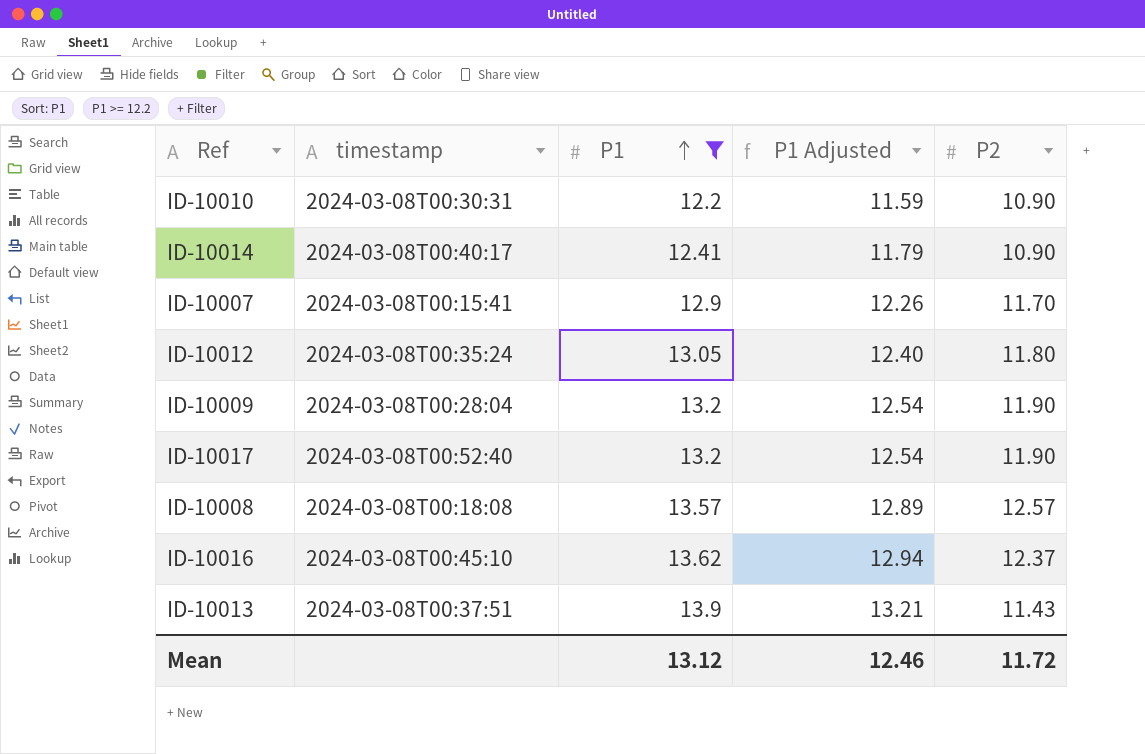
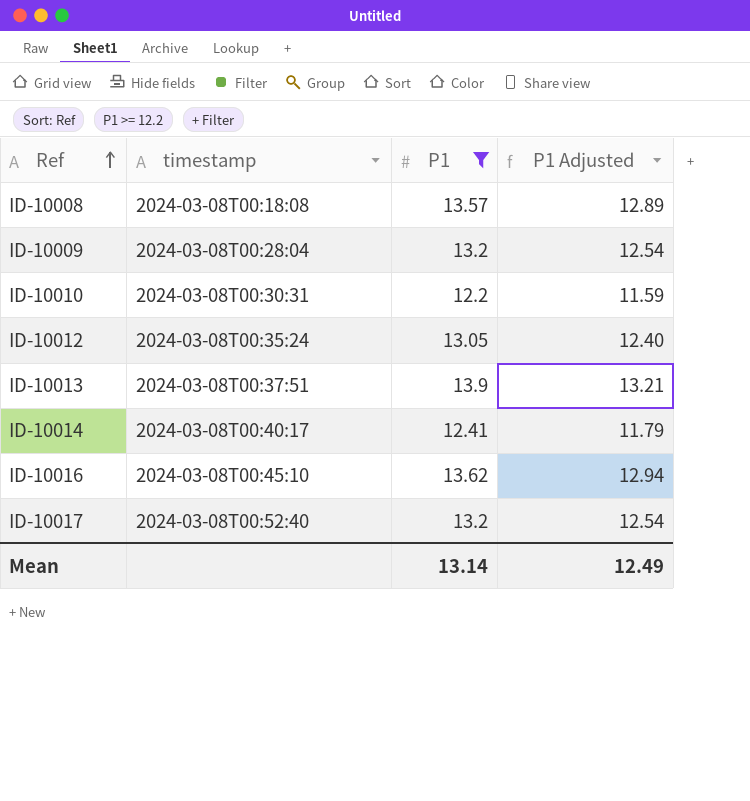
row order: P1 ascending -> Ref ascending
column P2 | position: 5 -> none
row ID-10007: 2024-03-08T00:15:41 | 12.9 | 12.26 | 11.70 -> none
Mean | P1: 13.12 -> 13.14
Mean | P1 Adjusted: 12.46 -> 12.49

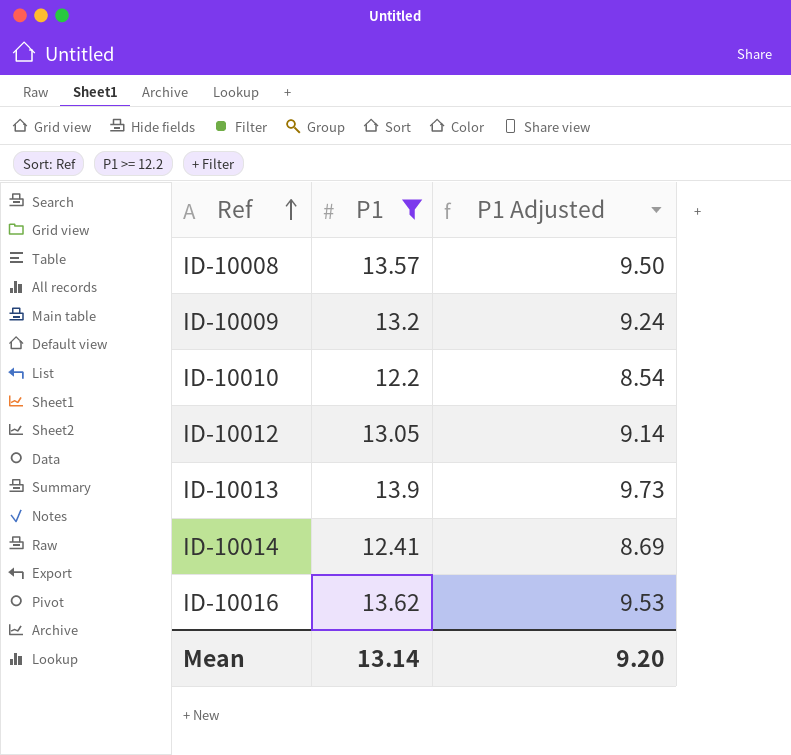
column timestamp | position: 2 -> none
column P1 Adjusted | formula: [P1] * 0.95 -> [P1] * 0.7
row ID-10017: 2024-03-08T00:52:40 | 13.2 | 12.54 -> none
Mean | P1 Adjusted: 12.49 -> 9.20

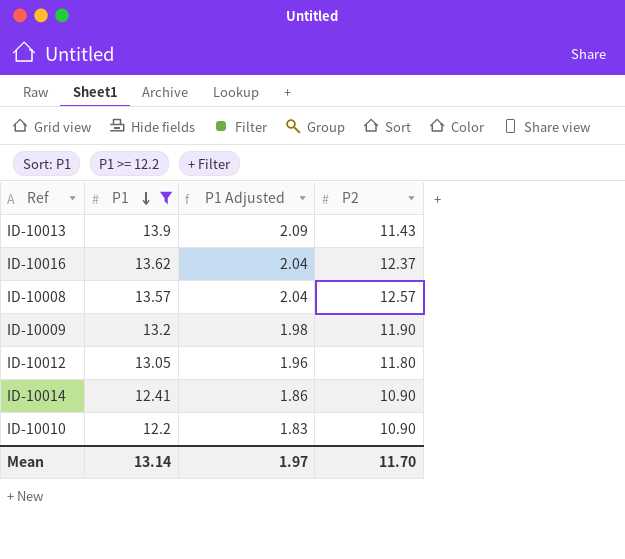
row order: Ref ascending -> P1 descending
column P1 Adjusted | formula: [P1] * 0.7 -> [P1] * 0.15
column P2 | position: none -> 4
Mean | P1 Adjusted: 9.20 -> 1.97

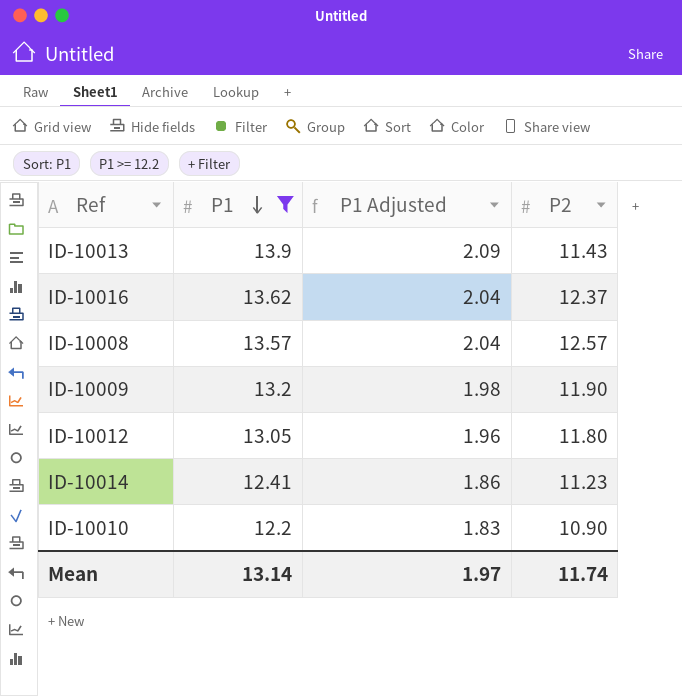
ID-10014 | P2: 10.90 -> 11.23
Mean | P2: 11.70 -> 11.74

